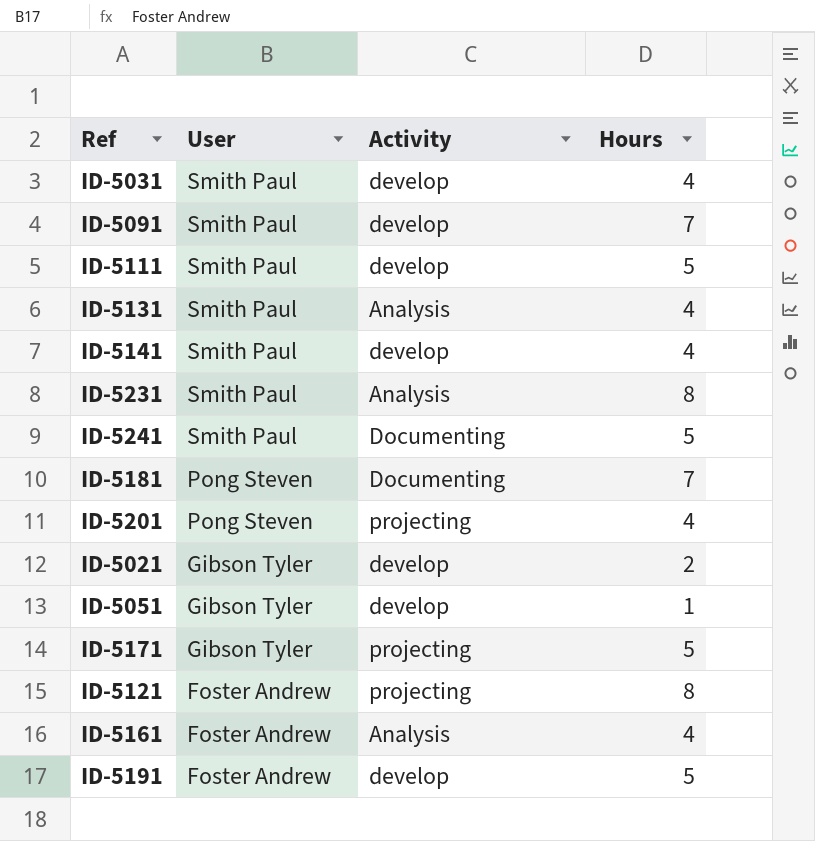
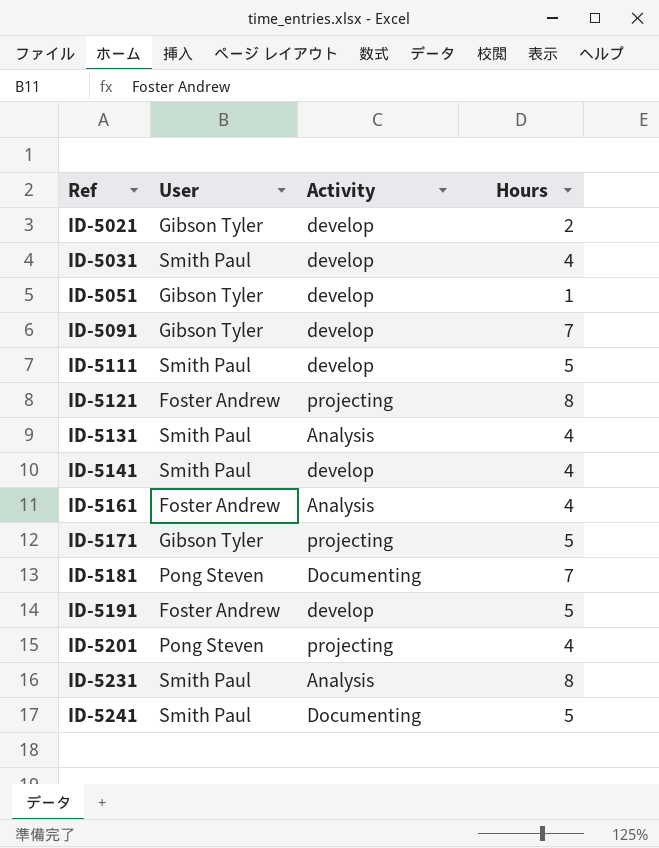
row order: User descending -> Ref ascending
ID-5091 | User: Smith Paul -> Gibson Tyler

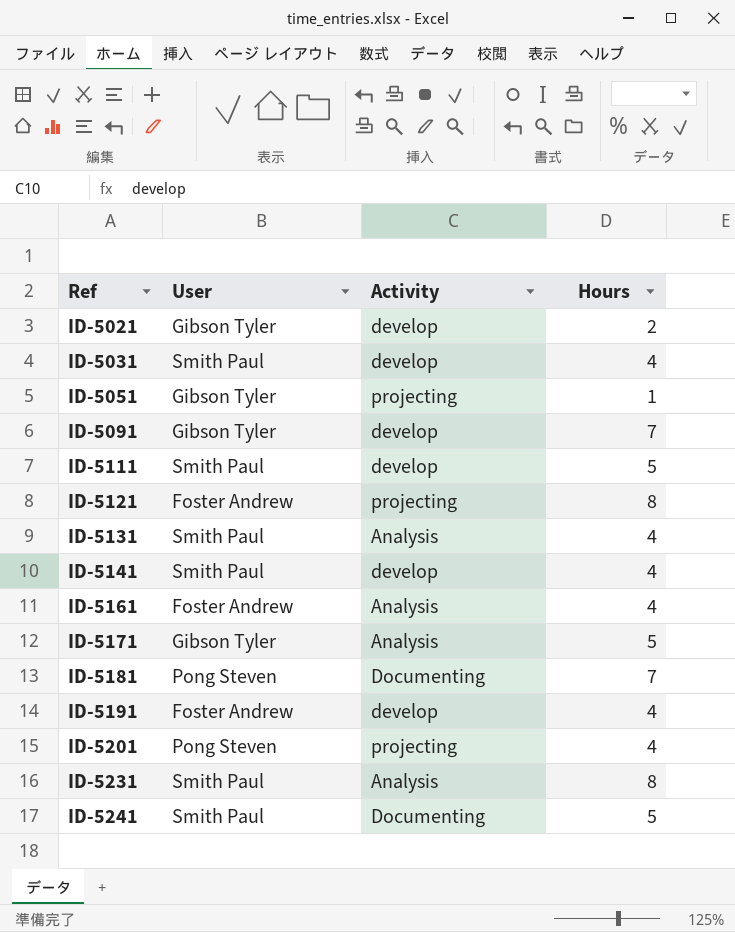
ID-5051 | Activity: develop -> projecting
ID-5171 | Activity: projecting -> Analysis
ID-5191 | Hours: 5 -> 4

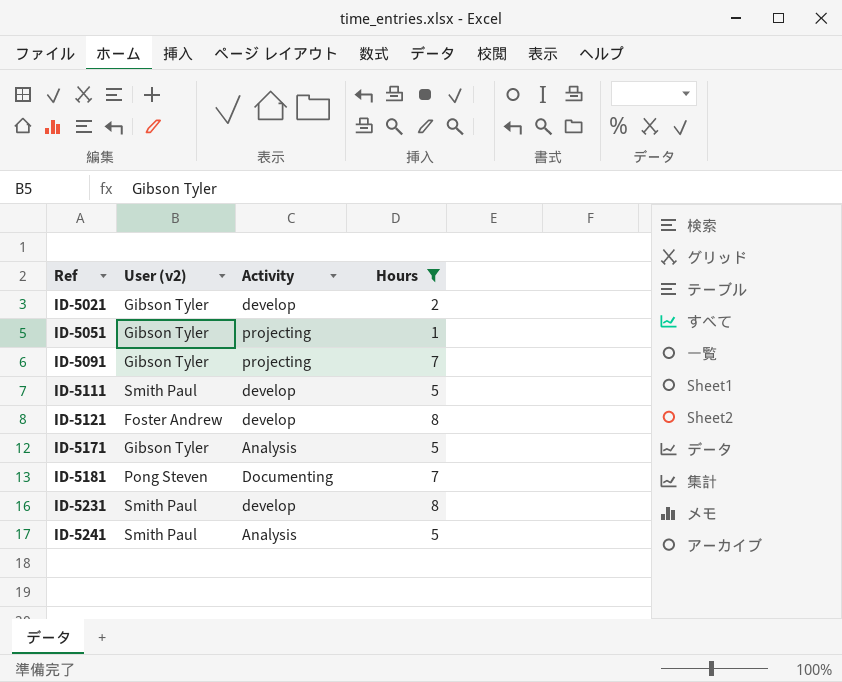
filter: none -> Hours != 4
column name: User -> User (v2)
ID-5091 | Activity: develop -> projecting
ID-5121 | Activity: projecting -> develop
ID-5231 | Activity: Analysis -> develop
ID-5241 | Activity: Documenting -> Analysis

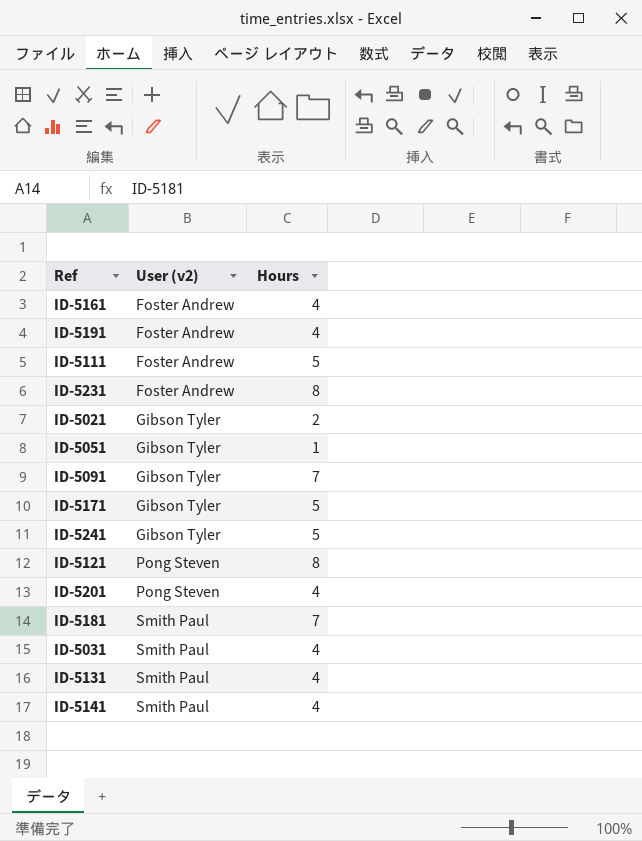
filter: Hours != 4 -> none
row order: Ref ascending -> User (v2) ascending
column Activity | position: 3 -> none
ID-5111 | User (v2): Smith Paul -> Foster Andrew
ID-5231 | User (v2): Smith Paul -> Foster Andrew
ID-5241 | User (v2): Smith Paul -> Gibson Tyler
ID-5121 | User (v2): Foster Andrew -> Pong Steven
ID-5181 | User (v2): Pong Steven -> Smith Paul

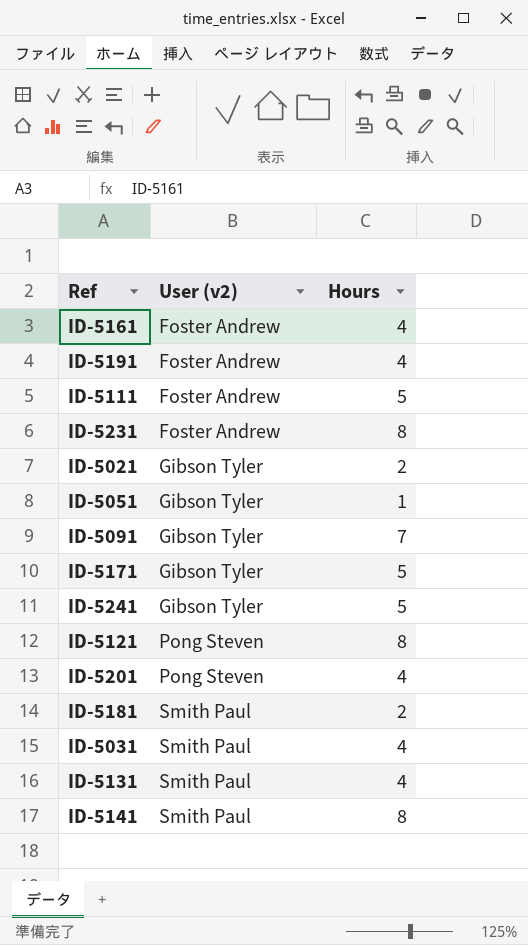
ID-5181 | Hours: 7 -> 2
ID-5141 | Hours: 4 -> 8

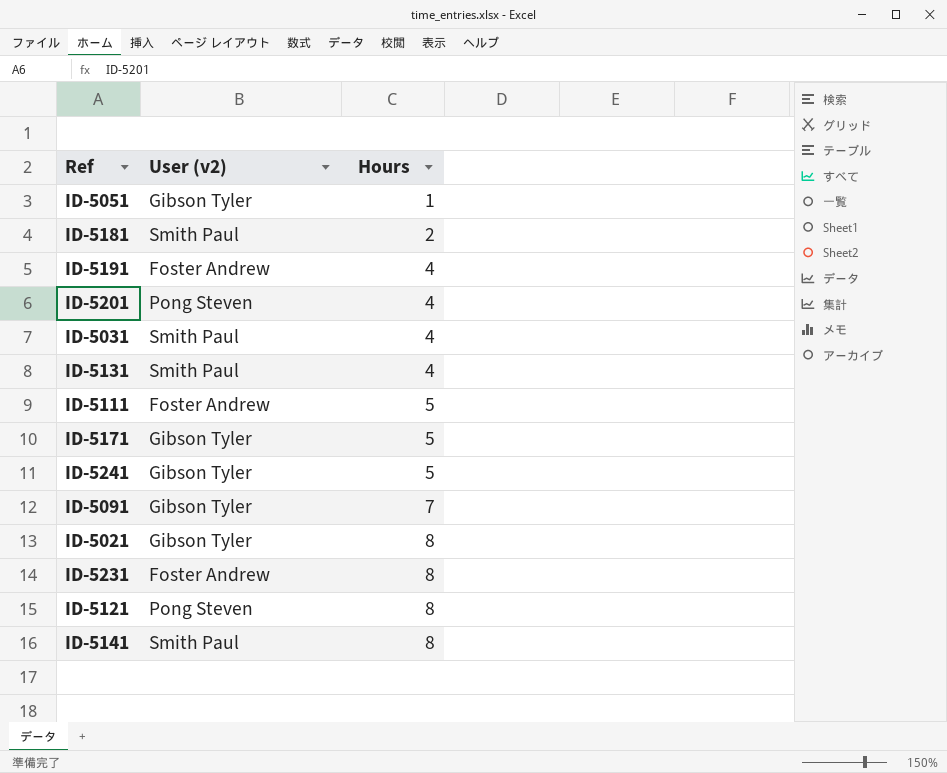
row order: User (v2) ascending -> Hours ascending
row ID-5161: Foster Andrew | 4 -> none
ID-5021 | Hours: 2 -> 8

